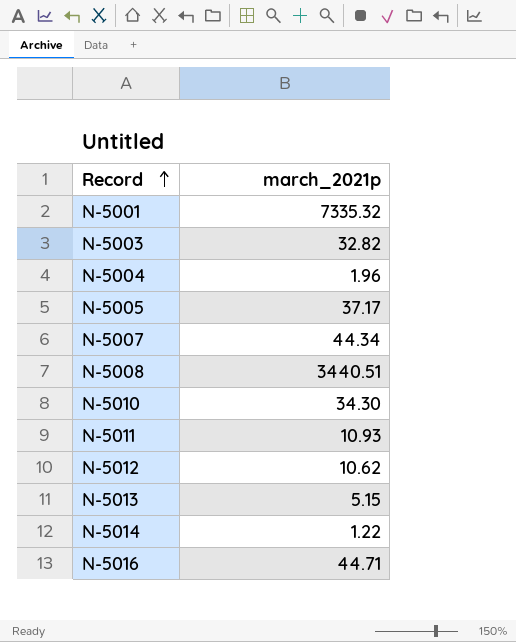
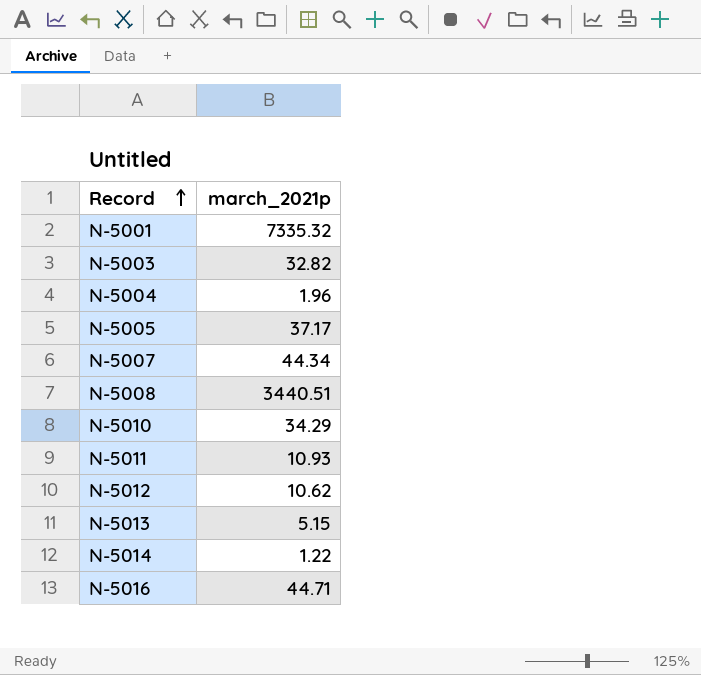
N-5010 | march_2021p: 34.30 -> 34.29

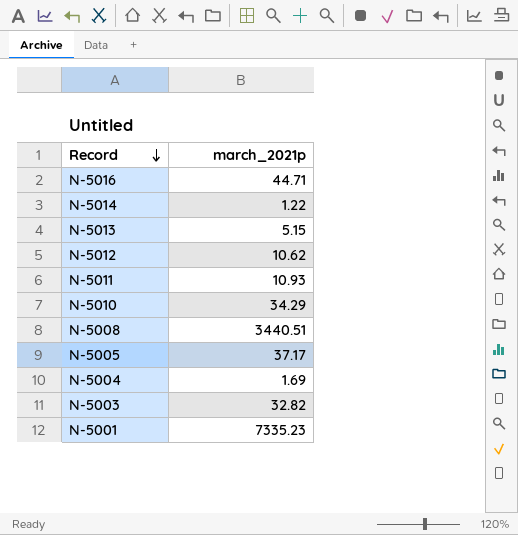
row order: Record ascending -> Record descending
row N-5007: 44.34 -> none
N-5004 | march_2021p: 1.96 -> 1.69
N-5001 | march_2021p: 7335.32 -> 7335.23

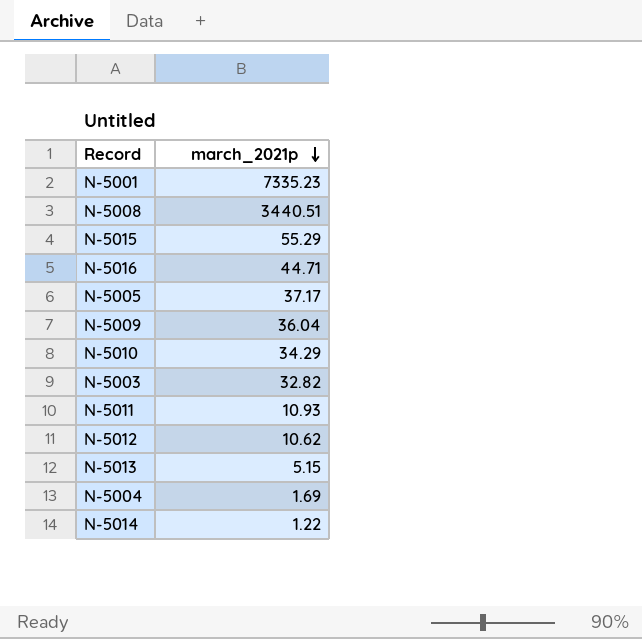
row order: Record descending -> march_2021p descending
row N-5015: none -> 55.29
row N-5009: none -> 36.04

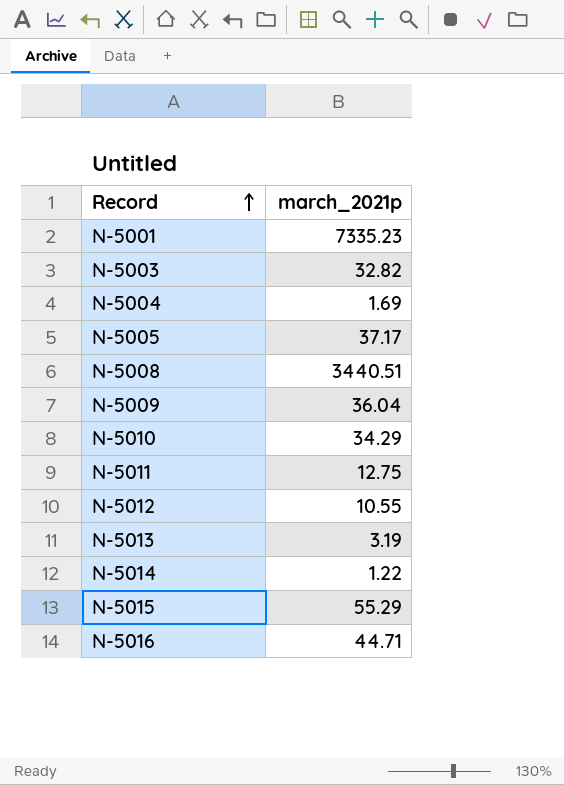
row order: march_2021p descending -> Record ascending
N-5011 | march_2021p: 10.93 -> 12.75
N-5012 | march_2021p: 10.62 -> 10.55
N-5013 | march_2021p: 5.15 -> 3.19

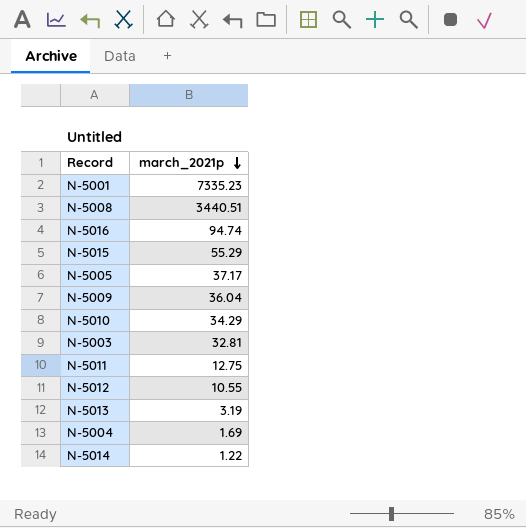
row order: Record ascending -> march_2021p descending
N-5016 | march_2021p: 44.71 -> 94.74
N-5003 | march_2021p: 32.82 -> 32.81

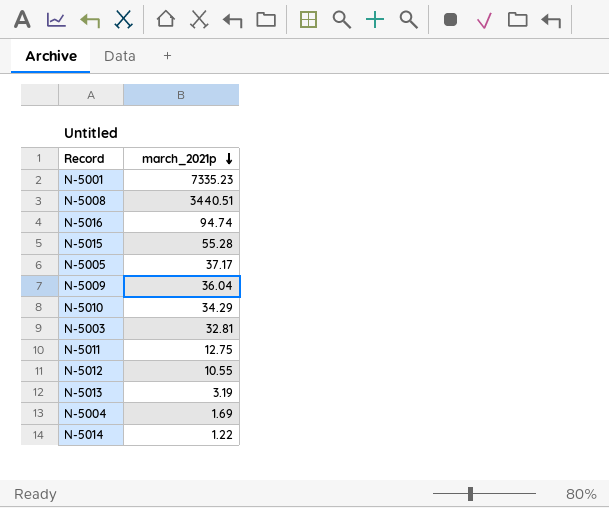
N-5015 | march_2021p: 55.29 -> 55.28

